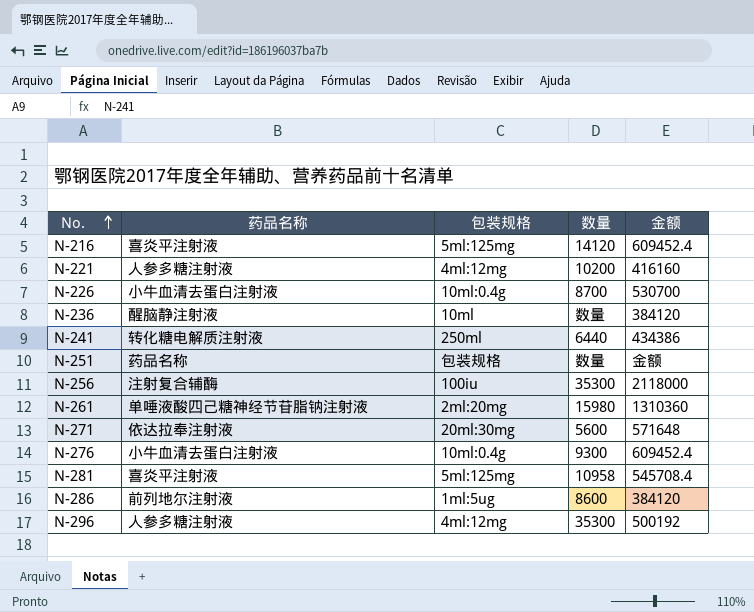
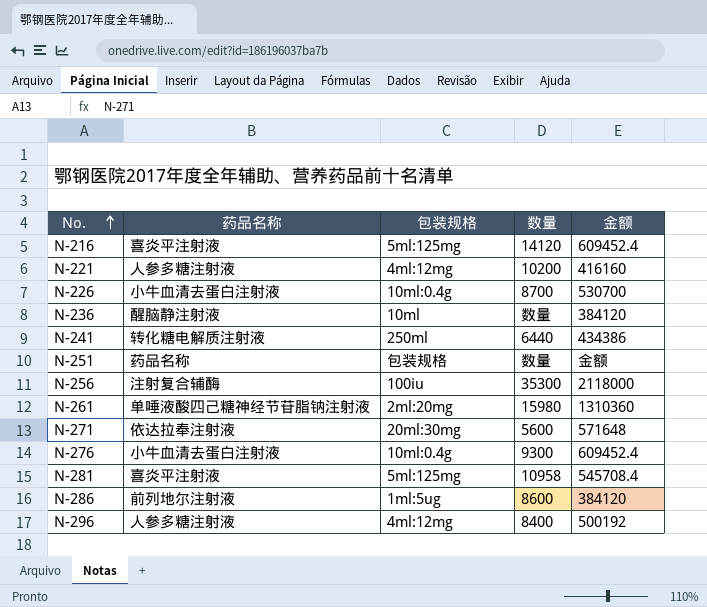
N-296 | 数量: 35300 -> 8400

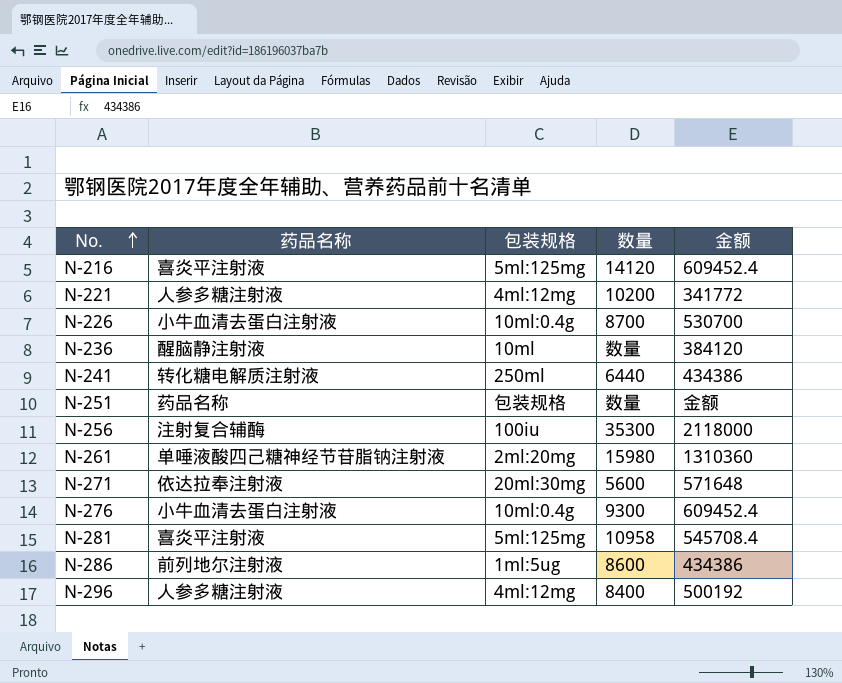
N-221 | 金额: 416160 -> 341772
N-286 | 金额: 384120 -> 434386

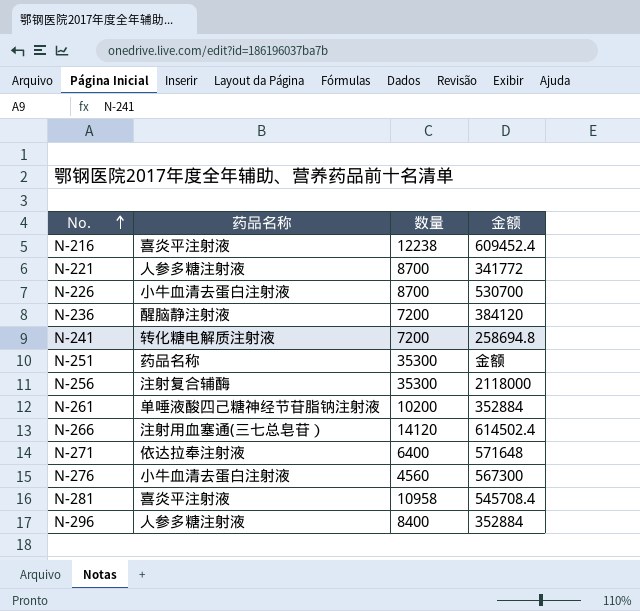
column 包装规格 | position: 3 -> none
row N-286: 前列地尔注射液 | 1ml:5ug | 8600 | 434386 -> none
N-216 | 数量: 14120 -> 12238
N-221 | 数量: 10200 -> 8700
N-236 | 数量: 数量 -> 7200
N-241 | 数量: 6440 -> 7200
N-241 | 金额: 434386 -> 258694.8
N-251 | 数量: 数量 -> 35300
N-261 | 数量: 15980 -> 10200
N-261 | 金额: 1310360 -> 352884
row N-266: none -> 注射用血塞通(三七总皂苷） | 14120 | 614502.4
N-271 | 数量: 5600 -> 6400
N-276 | 数量: 9300 -> 4560
N-276 | 金额: 609452.4 -> 567300
N-296 | 金额: 500192 -> 352884

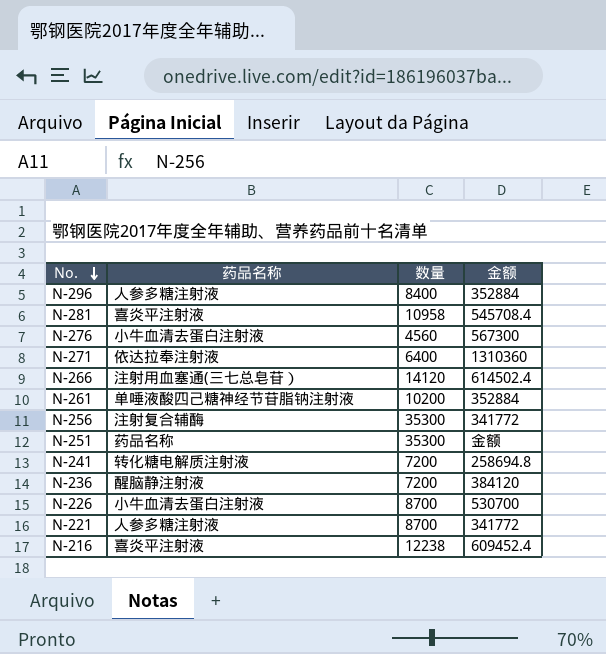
row order: No. ascending -> No. descending
N-271 | 金额: 571648 -> 1310360
N-256 | 金额: 2118000 -> 341772

